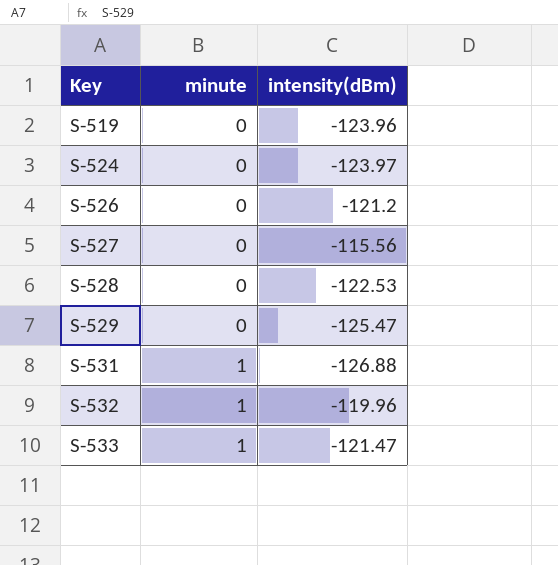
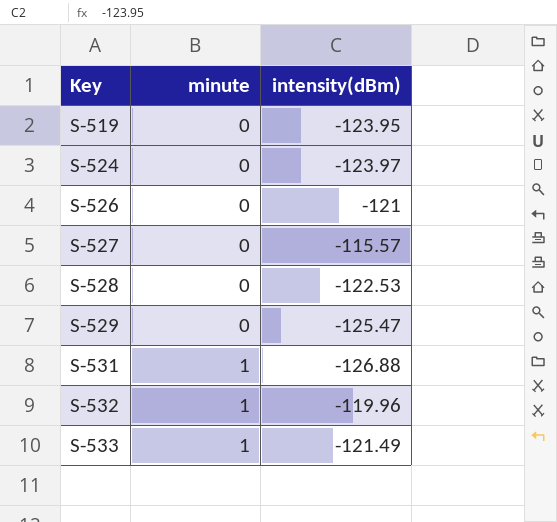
S-519 | intensity(dBm): -123.96 -> -123.95
S-526 | intensity(dBm): -121.2 -> -121
S-527 | intensity(dBm): -115.56 -> -115.57
S-533 | intensity(dBm): -121.47 -> -121.49

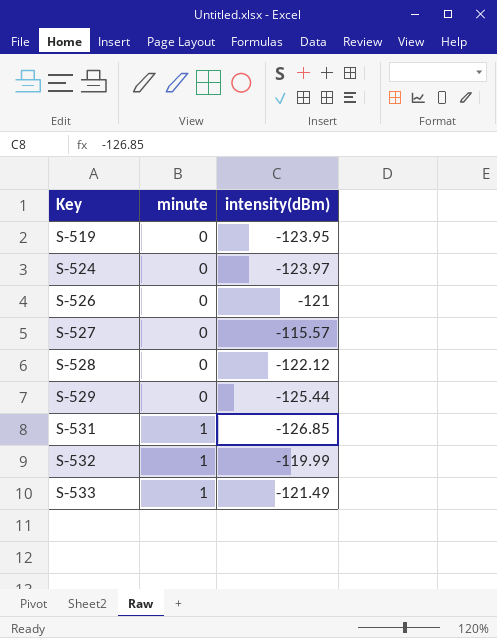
S-528 | intensity(dBm): -122.53 -> -122.12
S-529 | intensity(dBm): -125.47 -> -125.44
S-531 | intensity(dBm): -126.88 -> -126.85
S-532 | intensity(dBm): -119.96 -> -119.99

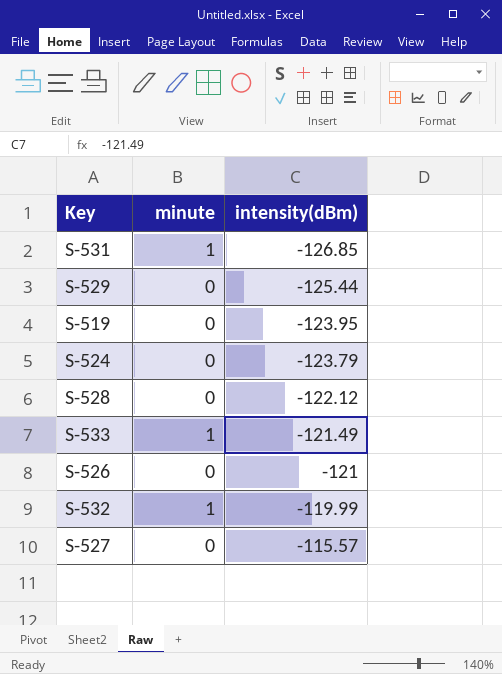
row order: Key ascending -> intensity(dBm) ascending
S-524 | intensity(dBm): -123.97 -> -123.79

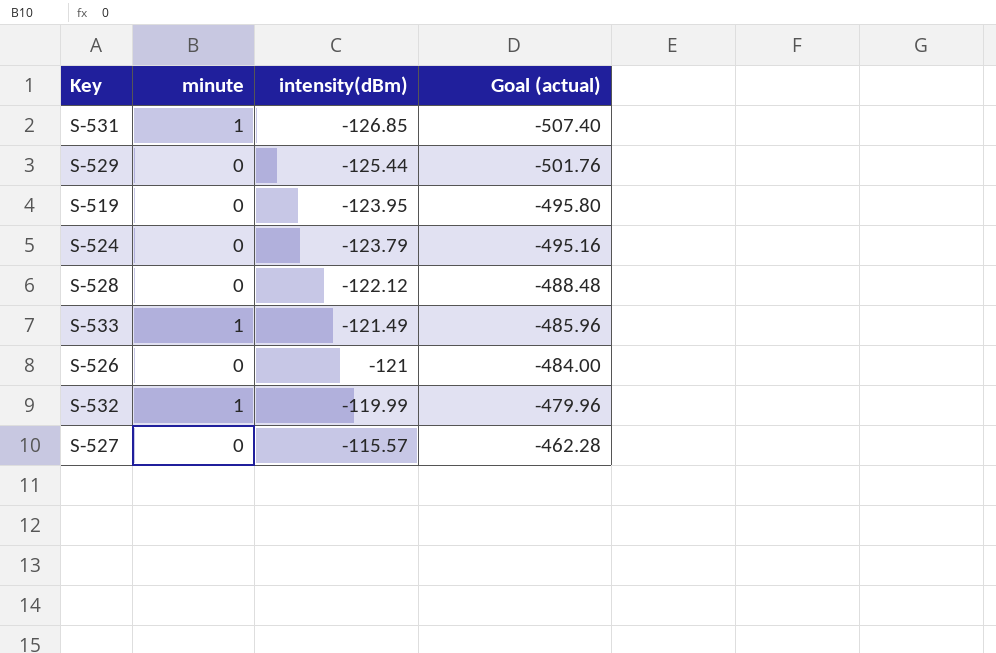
column Goal (actual) | formula: none -> [intensity(dBm)] * 4

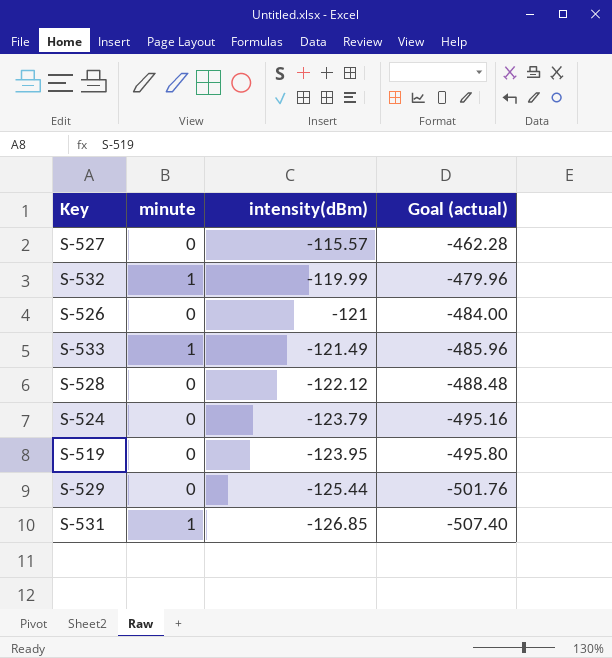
row order: intensity(dBm) ascending -> intensity(dBm) descending

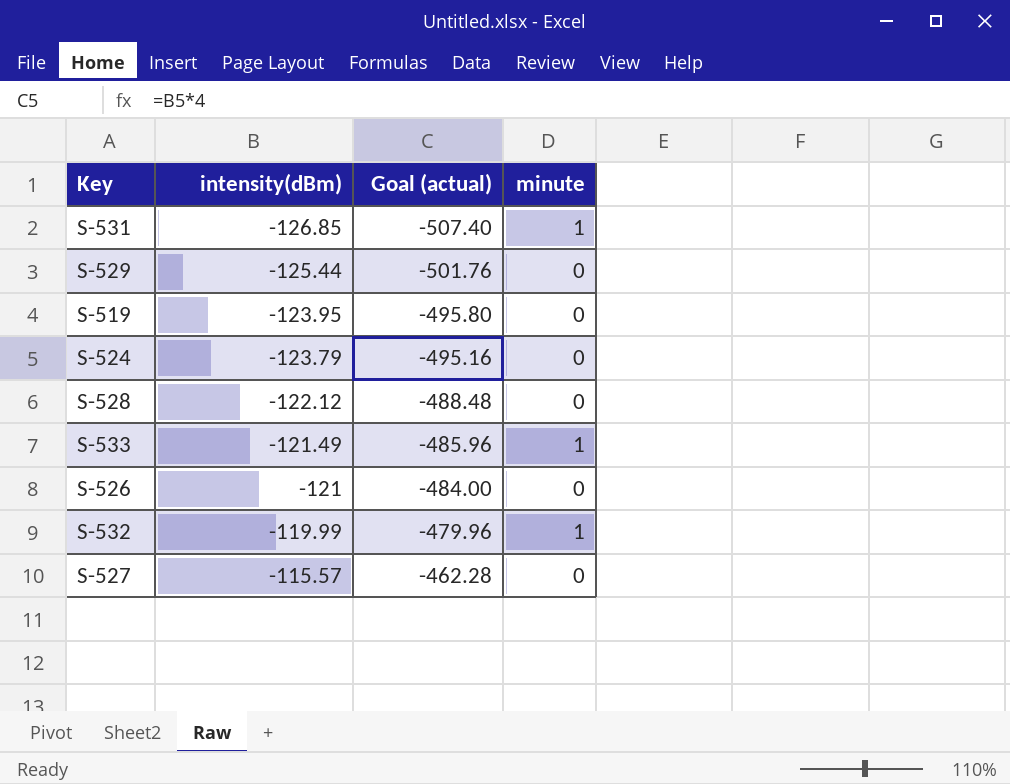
row order: intensity(dBm) descending -> intensity(dBm) ascending
column minute | position: 2 -> 4

